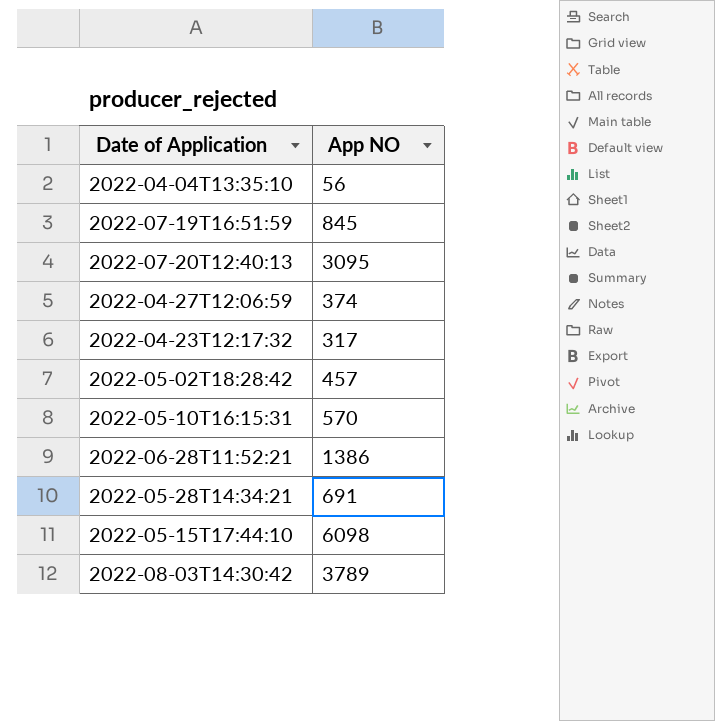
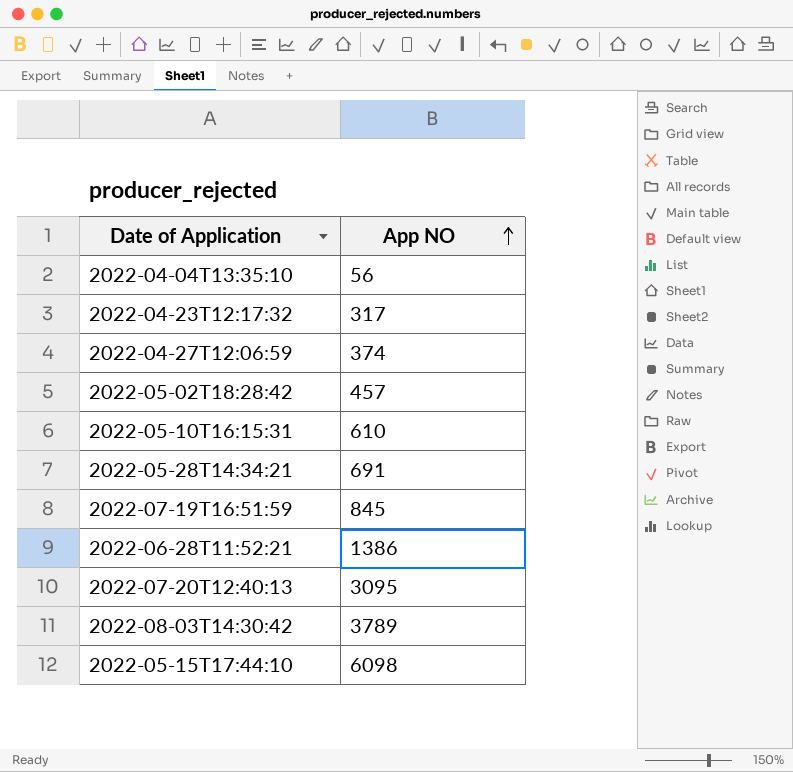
row order: none -> App NO ascending
2022-05-10T16:15:31 | App NO: 570 -> 610

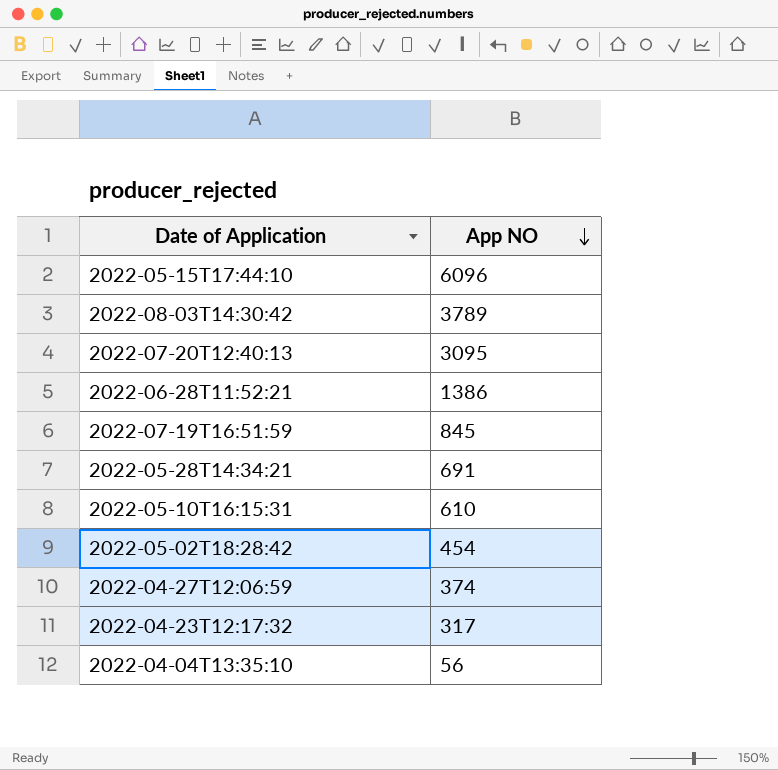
row order: App NO ascending -> App NO descending
2022-05-15T17:44:10 | App NO: 6098 -> 6096
2022-05-02T18:28:42 | App NO: 457 -> 454

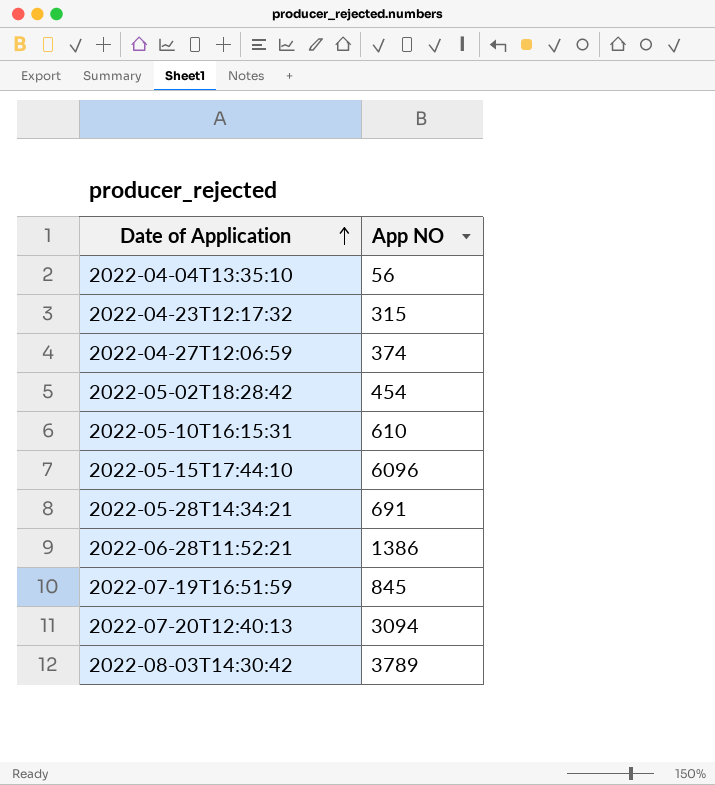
row order: App NO descending -> Date of Application ascending
2022-04-23T12:17:32 | App NO: 317 -> 315
2022-07-20T12:40:13 | App NO: 3095 -> 3094

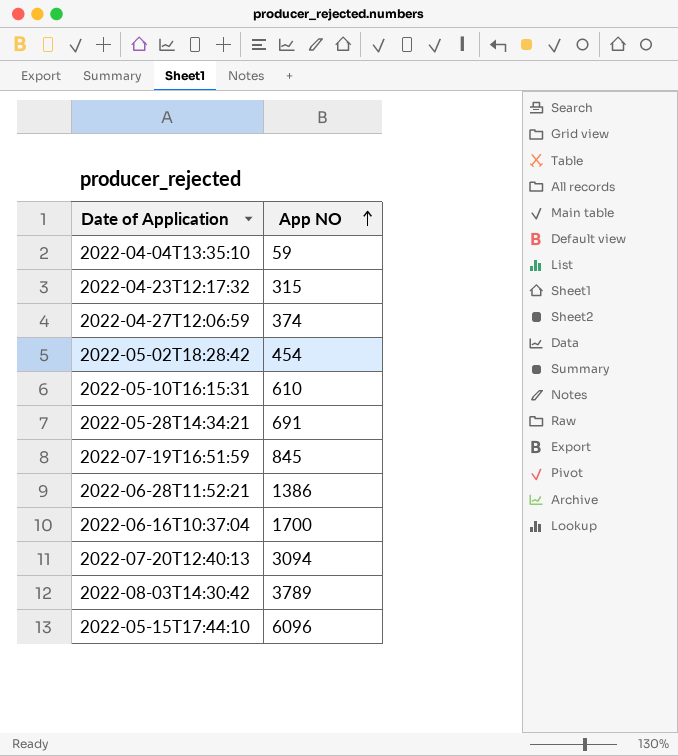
row order: Date of Application ascending -> App NO ascending
2022-04-04T13:35:10 | App NO: 56 -> 59
row 2022-06-16T10:37:04: none -> 1700

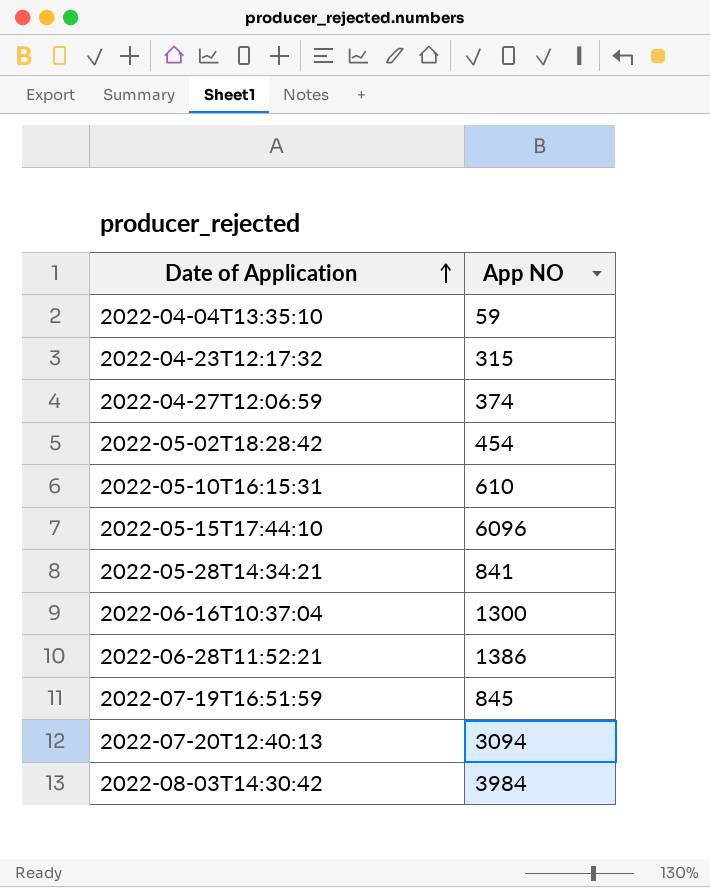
row order: App NO ascending -> Date of Application ascending
2022-05-28T14:34:21 | App NO: 691 -> 841
2022-06-16T10:37:04 | App NO: 1700 -> 1300
2022-08-03T14:30:42 | App NO: 3789 -> 3984

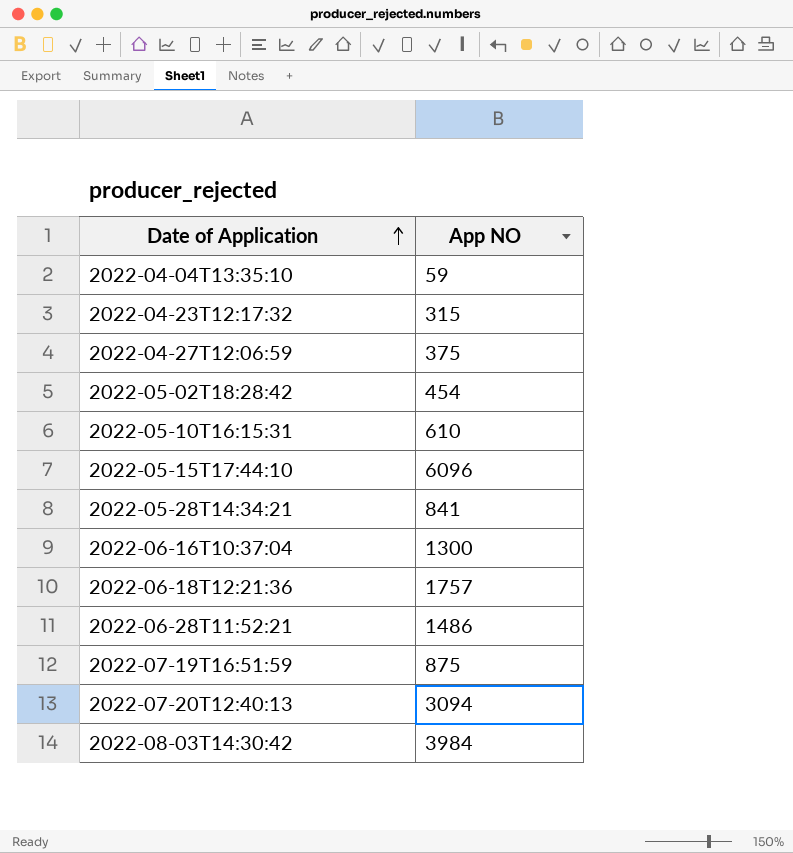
2022-04-27T12:06:59 | App NO: 374 -> 375
row 2022-06-18T12:21:36: none -> 1757
2022-06-28T11:52:21 | App NO: 1386 -> 1486
2022-07-19T16:51:59 | App NO: 845 -> 875

